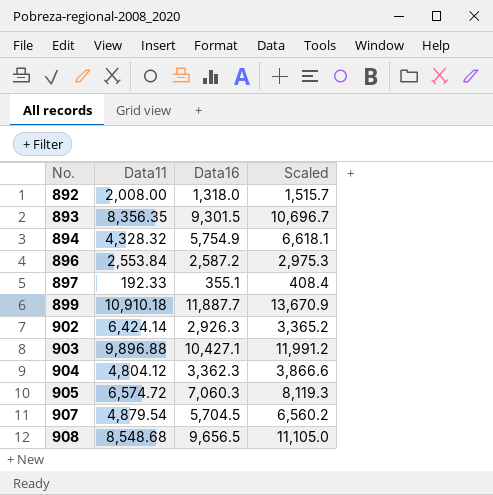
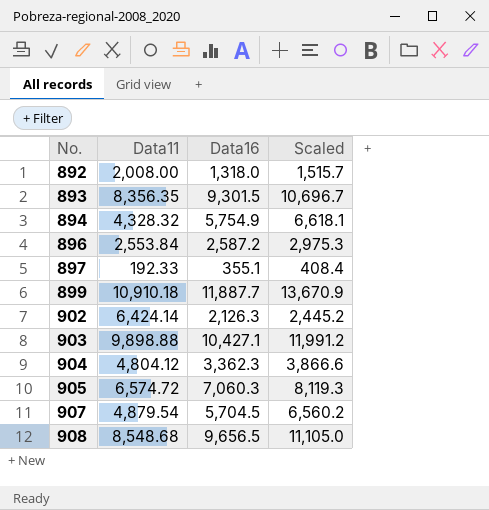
902 | Data16: 2,926.3 -> 2,126.3
902 | Scaled: 3,365.2 -> 2,445.2
903 | Data11: 9,896.88 -> 9,898.88

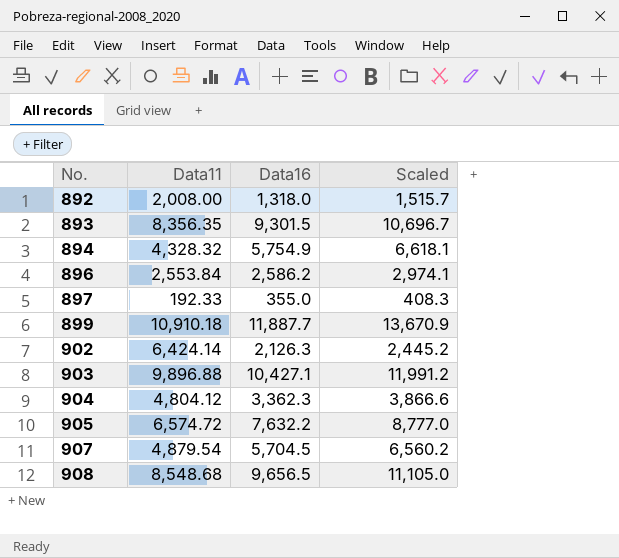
896 | Data16: 2,587.2 -> 2,586.2
896 | Scaled: 2,975.3 -> 2,974.1
897 | Data16: 355.1 -> 355.0
897 | Scaled: 408.4 -> 408.3
903 | Data11: 9,898.88 -> 9,896.88
905 | Data16: 7,060.3 -> 7,632.2
905 | Scaled: 8,119.3 -> 8,777.0

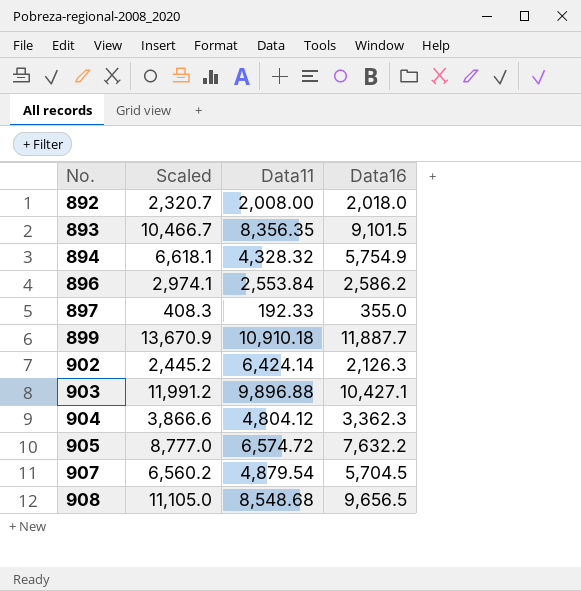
column Scaled | position: 4 -> 2
892 | Scaled: 1,515.7 -> 2,320.7
892 | Data16: 1,318.0 -> 2,018.0
893 | Scaled: 10,696.7 -> 10,466.7
893 | Data16: 9,301.5 -> 9,101.5

